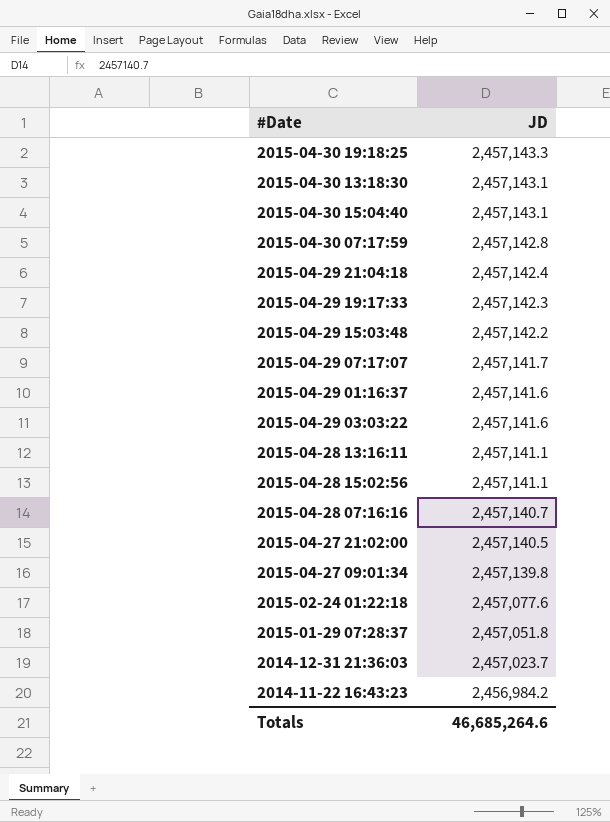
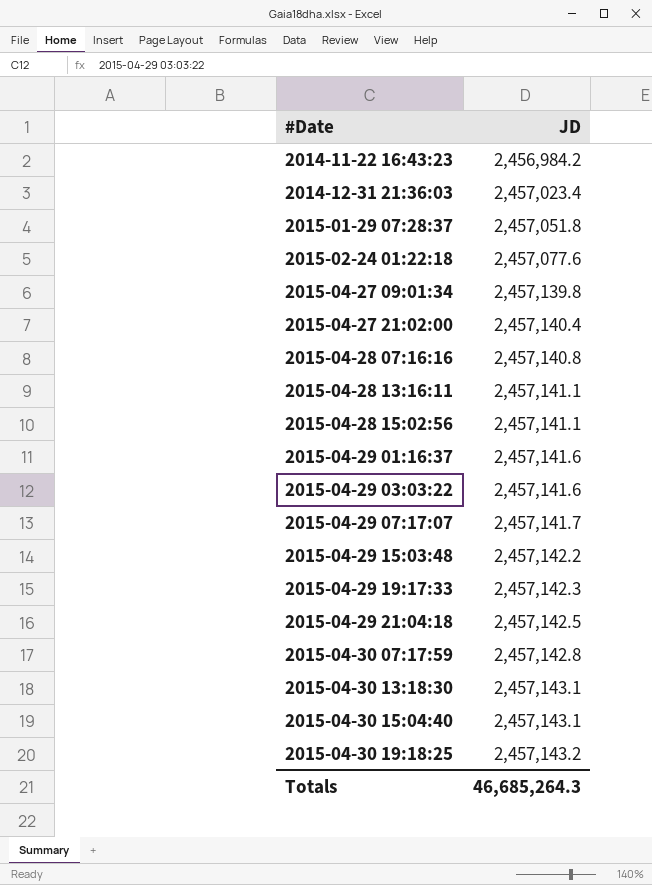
row order: JD descending -> #Date ascending
2014-12-31 21:36:03 | JD: 2,457,023.7 -> 2,457,023.4
2015-04-27 21:02:00 | JD: 2,457,140.5 -> 2,457,140.4
2015-04-28 07:16:16 | JD: 2,457,140.7 -> 2,457,140.8
2015-04-29 21:04:18 | JD: 2,457,142.4 -> 2,457,142.5
2015-04-30 19:18:25 | JD: 2,457,143.3 -> 2,457,143.2
Totals | JD: 46,685,264.6 -> 46,685,264.3

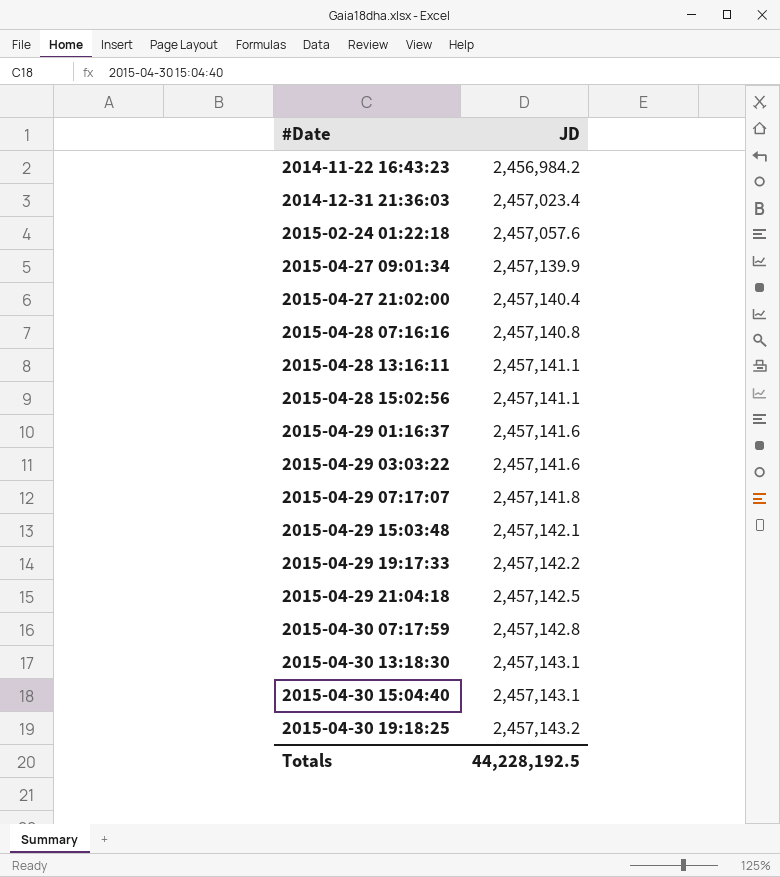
row 2015-01-29 07:28:37: 2,457,051.8 -> none
2015-02-24 01:22:18 | JD: 2,457,077.6 -> 2,457,057.6
2015-04-27 09:01:34 | JD: 2,457,139.8 -> 2,457,139.9
2015-04-29 07:17:07 | JD: 2,457,141.7 -> 2,457,141.8
2015-04-29 15:03:48 | JD: 2,457,142.2 -> 2,457,142.1
2015-04-29 19:17:33 | JD: 2,457,142.3 -> 2,457,142.2
Totals | JD: 46,685,264.3 -> 44,228,192.5

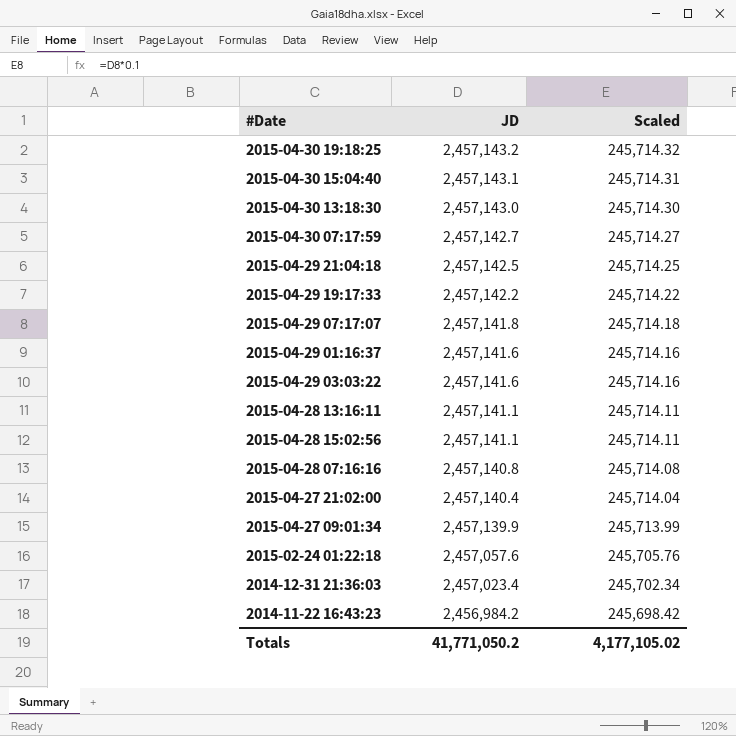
row order: #Date ascending -> JD descending
column Scaled | formula: none -> [JD] * 0.1
row 2015-04-29 15:03:48: 2,457,142.1 -> none
2015-04-30 13:18:30 | JD: 2,457,143.1 -> 2,457,143.0
2015-04-30 07:17:59 | JD: 2,457,142.8 -> 2,457,142.7
Totals | JD: 44,228,192.5 -> 41,771,050.2

